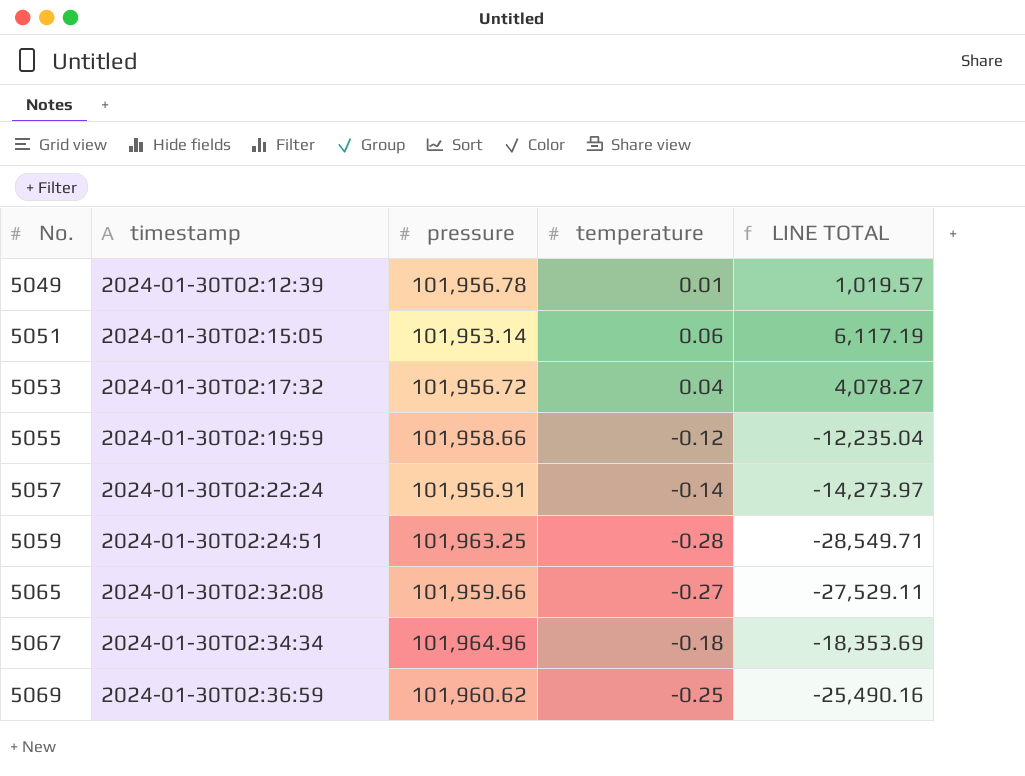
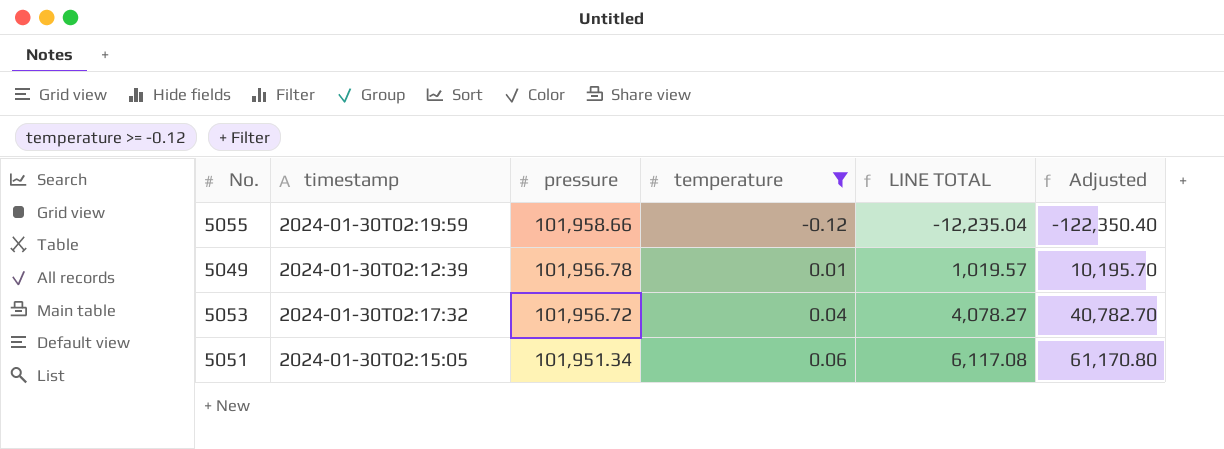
filter: none -> temperature >= -0.12
row order: No. ascending -> pressure descending
column Adjusted | formula: none -> [LINE TOTAL] * 10
5051 | pressure: 101,953.14 -> 101,951.34
5051 | LINE TOTAL: 6,117.19 -> 6,117.08

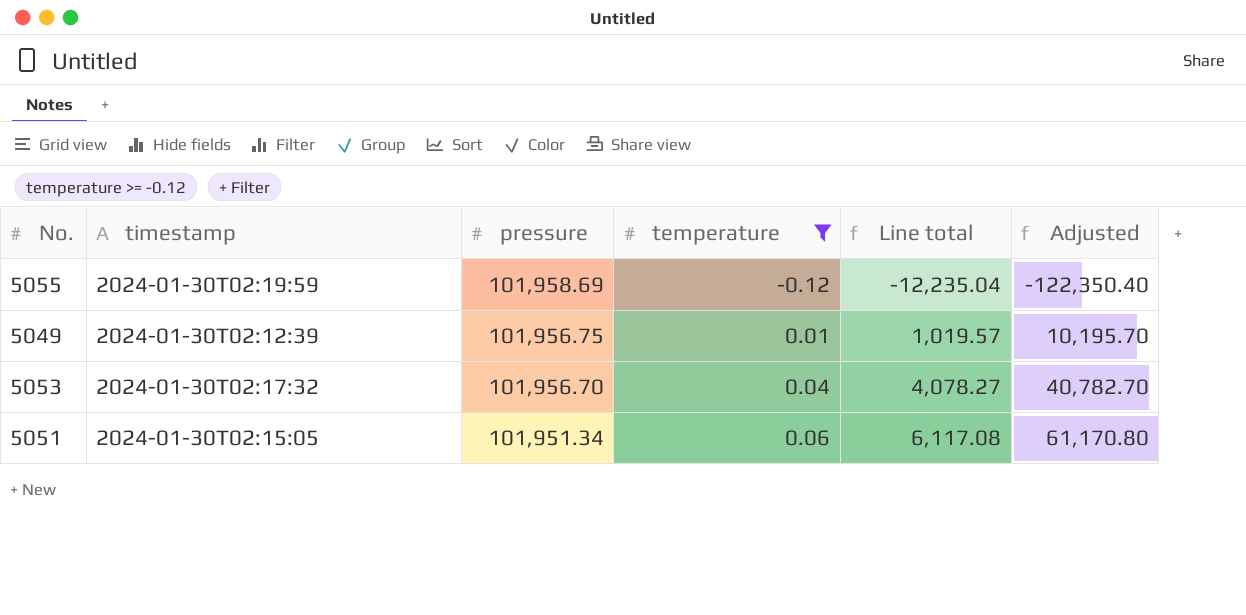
column name: LINE TOTAL -> Line total
5055 | pressure: 101,958.66 -> 101,958.69
5049 | pressure: 101,956.78 -> 101,956.75
5053 | pressure: 101,956.72 -> 101,956.70

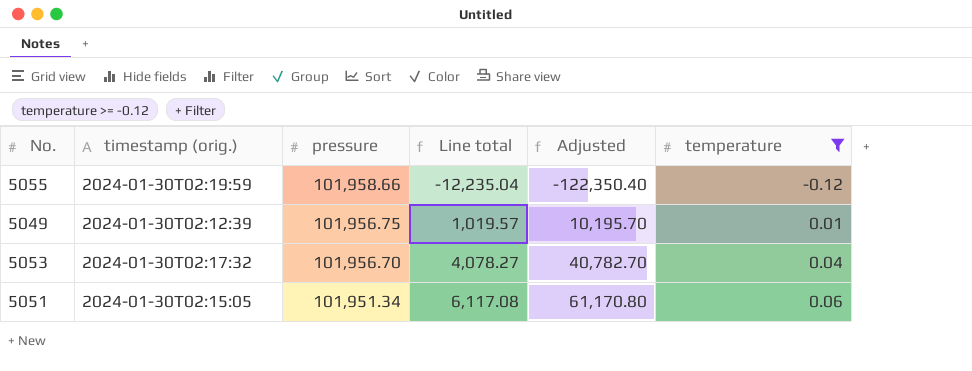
column name: timestamp -> timestamp (orig.)
column temperature | position: 4 -> 6
5055 | pressure: 101,958.69 -> 101,958.66

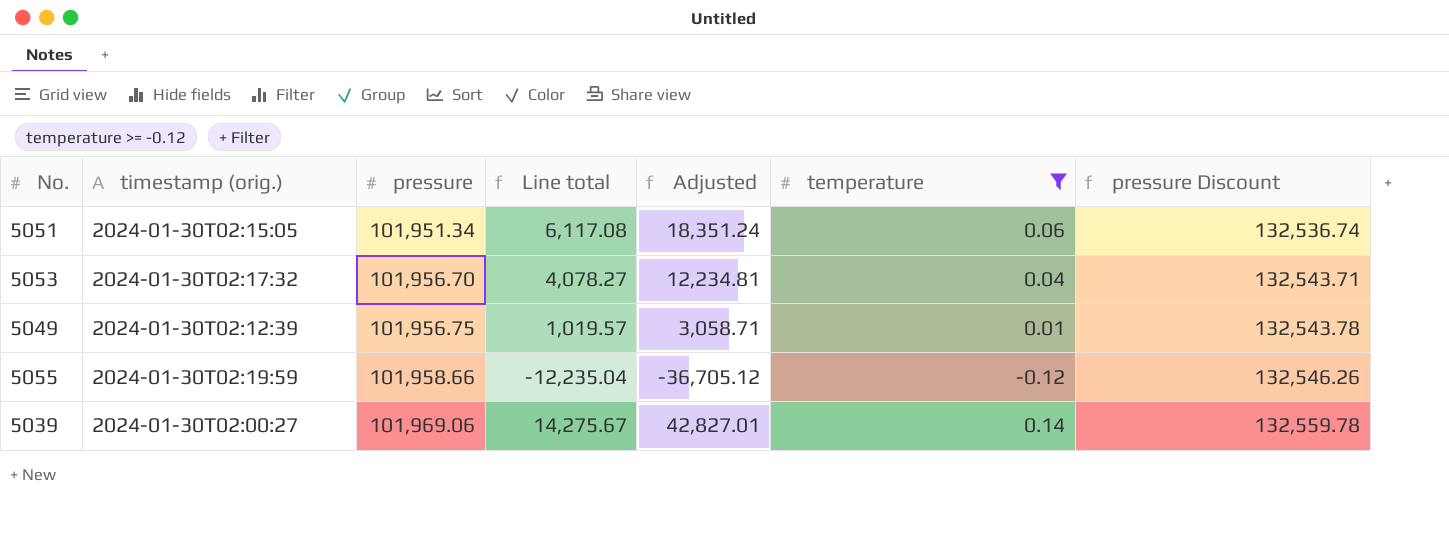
row order: pressure descending -> pressure ascending
column Adjusted | formula: [Line total] * 10 -> [Line total] * 3
column pressure Discount | formula: none -> [pressure] * 1.3
row 5039: none -> 2024-01-30T02:00:27 | 101,969.06 | 14,275.67 | 42,827.01 | 0.14 | 132,559.78

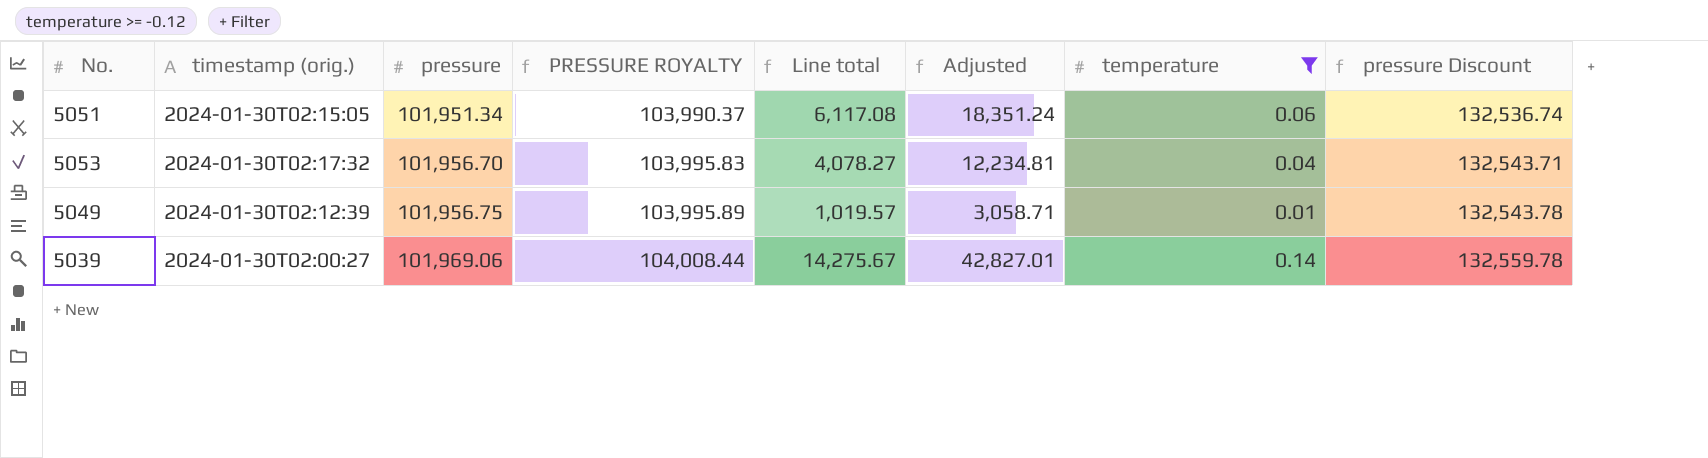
column PRESSURE ROYALTY | formula: none -> [pressure] * 1.02
row 5055: 2024-01-30T02:19:59 | 101,958.66 | -12,235.04 | -36,705.12 | -0.12 | 132,546.26 -> none

